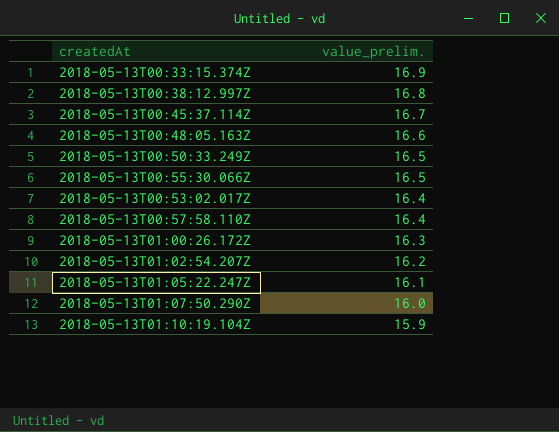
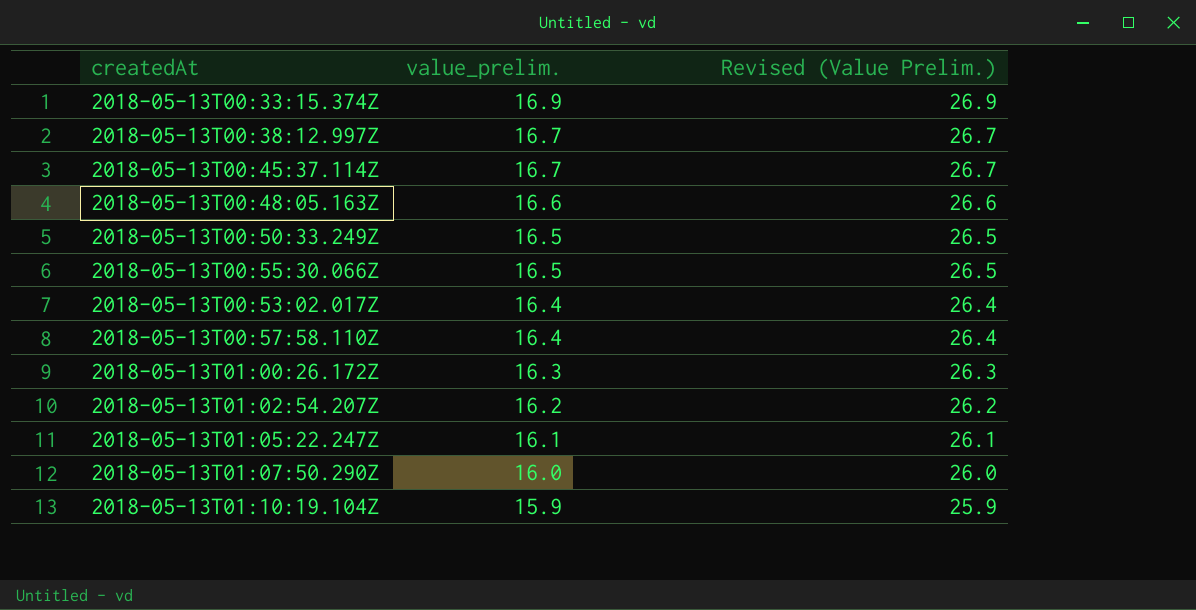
column Revised (Value Prelim.) | formula: none -> [value_prelim.] + 10
2018-05-13T00:38:12.997Z | value_prelim.: 16.8 -> 16.7

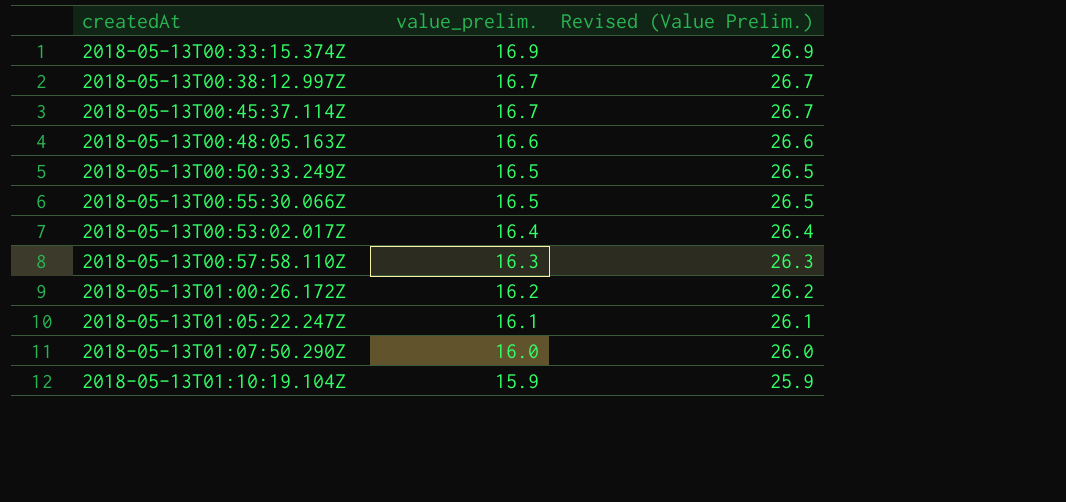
row 2018-05-13T01:02:54.207Z: 16.2 | 26.2 -> none
2018-05-13T00:57:58.110Z | value_prelim.: 16.4 -> 16.3
2018-05-13T00:57:58.110Z | Revised (Value Prelim.): 26.4 -> 26.3
2018-05-13T01:00:26.172Z | value_prelim.: 16.3 -> 16.2
2018-05-13T01:00:26.172Z | Revised (Value Prelim.): 26.3 -> 26.2

